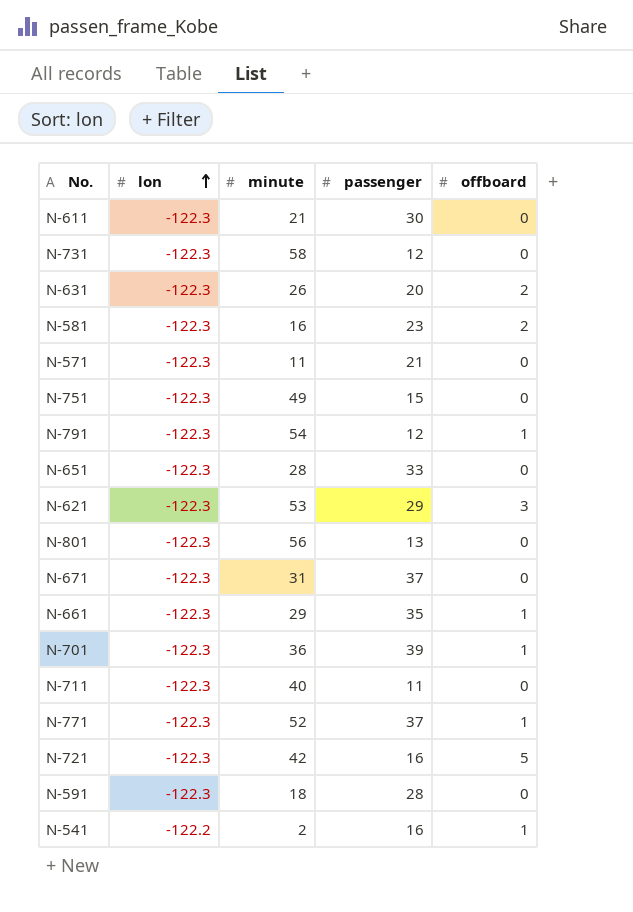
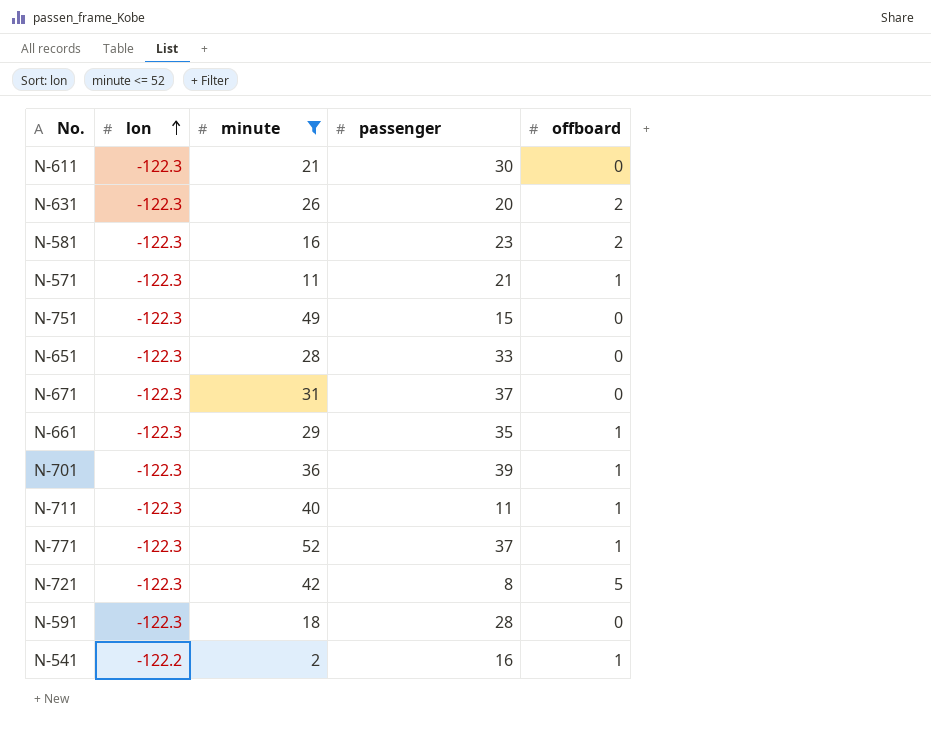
filter: none -> minute <= 52
N-571 | offboard: 0 -> 1
N-711 | offboard: 0 -> 1
N-721 | passenger: 16 -> 8

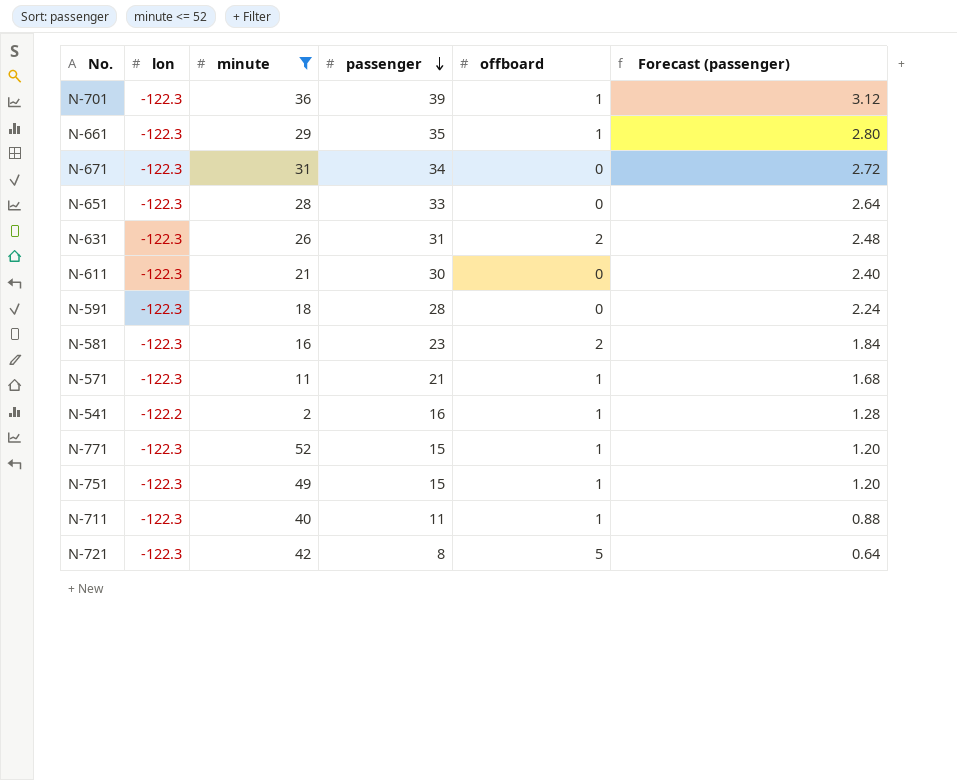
row order: lon ascending -> passenger descending
column Forecast (passenger) | formula: none -> [passenger] * 0.08
N-671 | passenger: 37 -> 34
N-631 | passenger: 20 -> 31
N-771 | passenger: 37 -> 15
N-751 | offboard: 0 -> 1

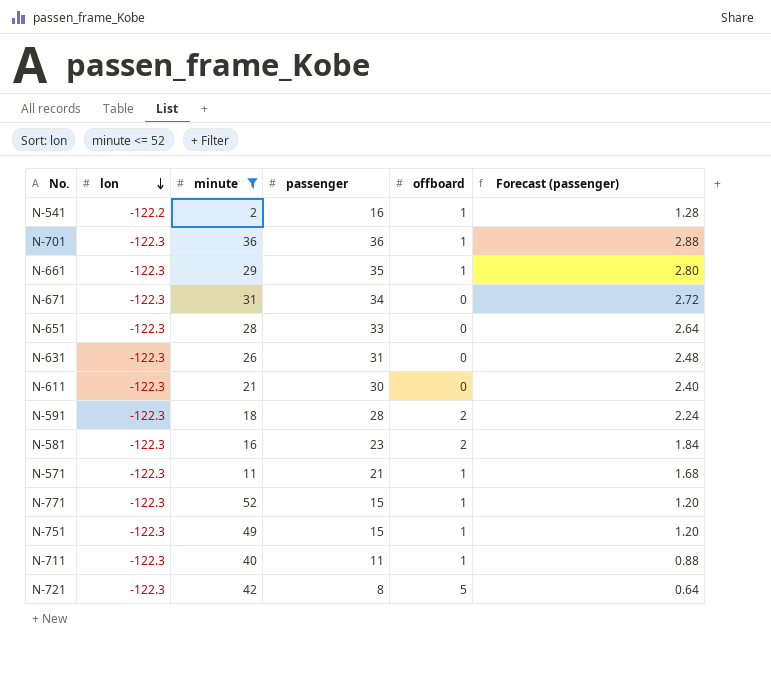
row order: passenger descending -> lon descending
N-701 | passenger: 39 -> 36
N-701 | Forecast (passenger): 3.12 -> 2.88
N-631 | offboard: 2 -> 0
N-591 | offboard: 0 -> 2

